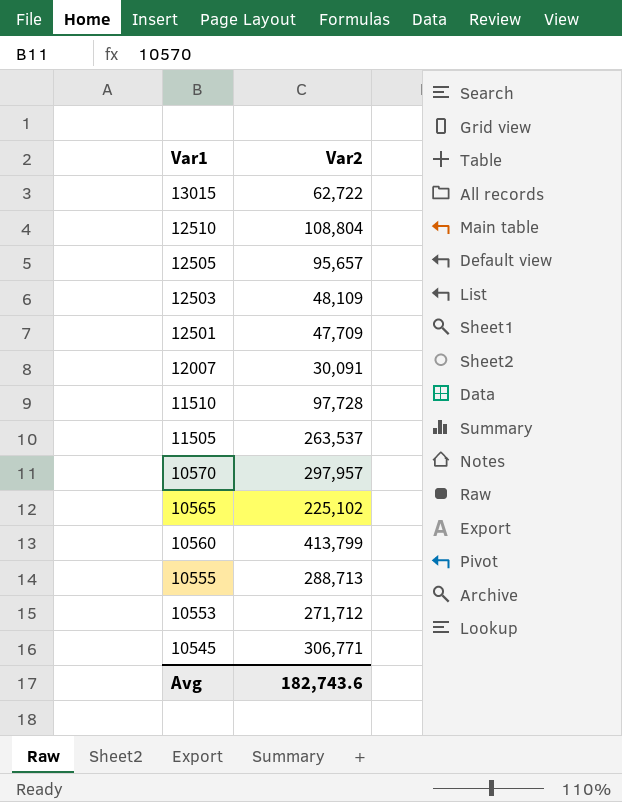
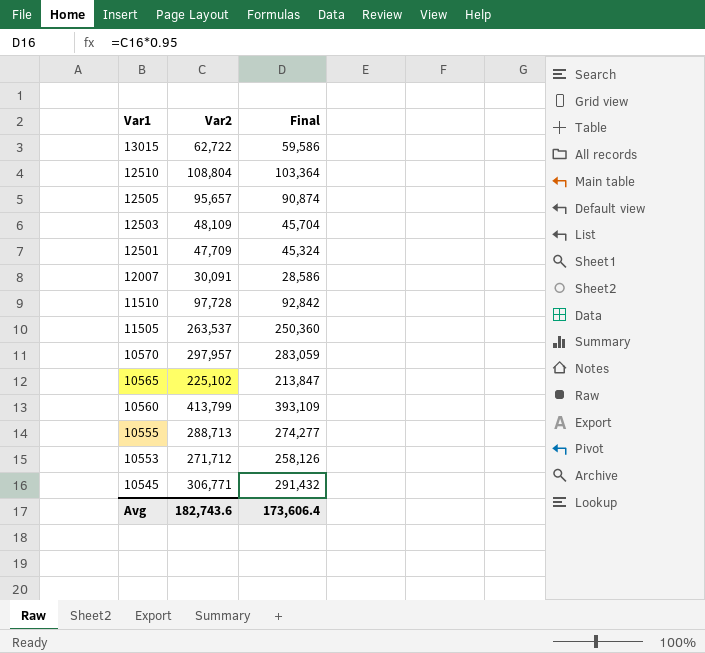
column Final | formula: none -> [Var2] * 0.95

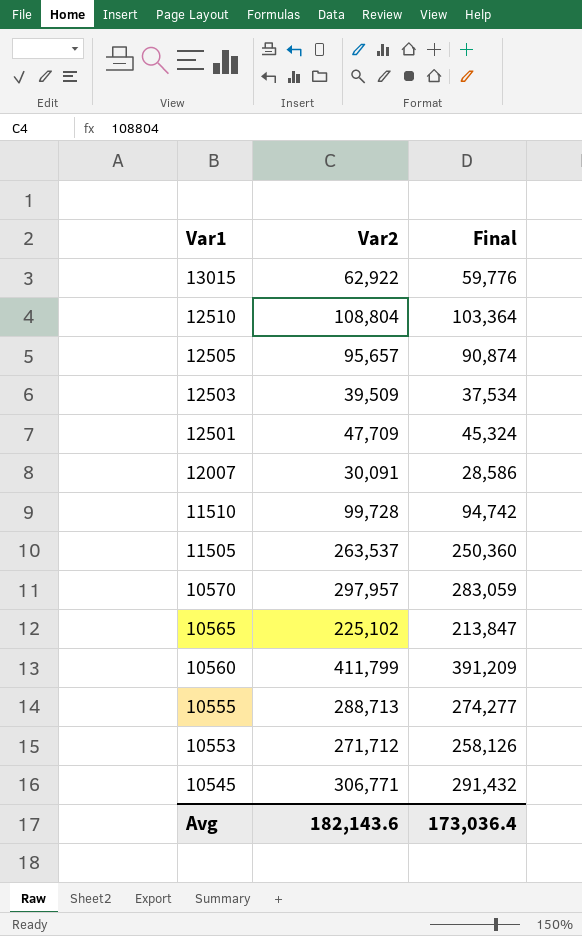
13015 | Var2: 62,722 -> 62,922
13015 | Final: 59,586 -> 59,776
12503 | Var2: 48,109 -> 39,509
12503 | Final: 45,704 -> 37,534
11510 | Var2: 97,728 -> 99,728
11510 | Final: 92,842 -> 94,742
10560 | Var2: 413,799 -> 411,799
10560 | Final: 393,109 -> 391,209
Avg | Var2: 182,743.6 -> 182,143.6
Avg | Final: 173,606.4 -> 173,036.4

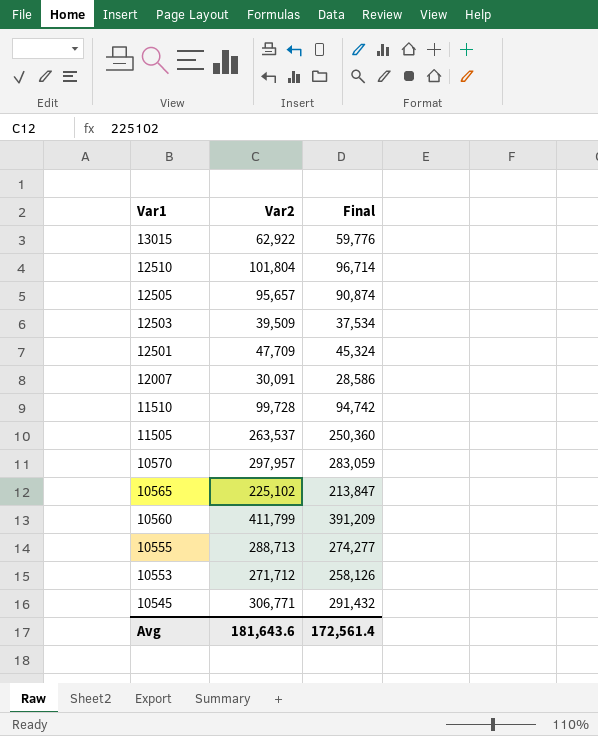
12510 | Var2: 108,804 -> 101,804
12510 | Final: 103,364 -> 96,714
Avg | Var2: 182,143.6 -> 181,643.6
Avg | Final: 173,036.4 -> 172,561.4

